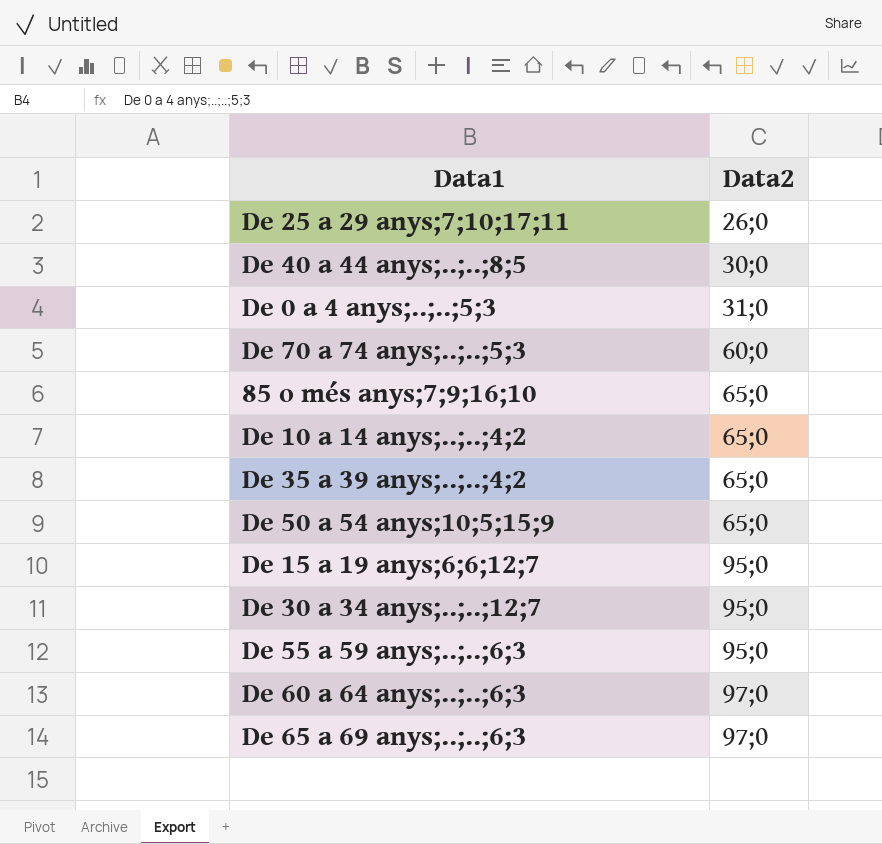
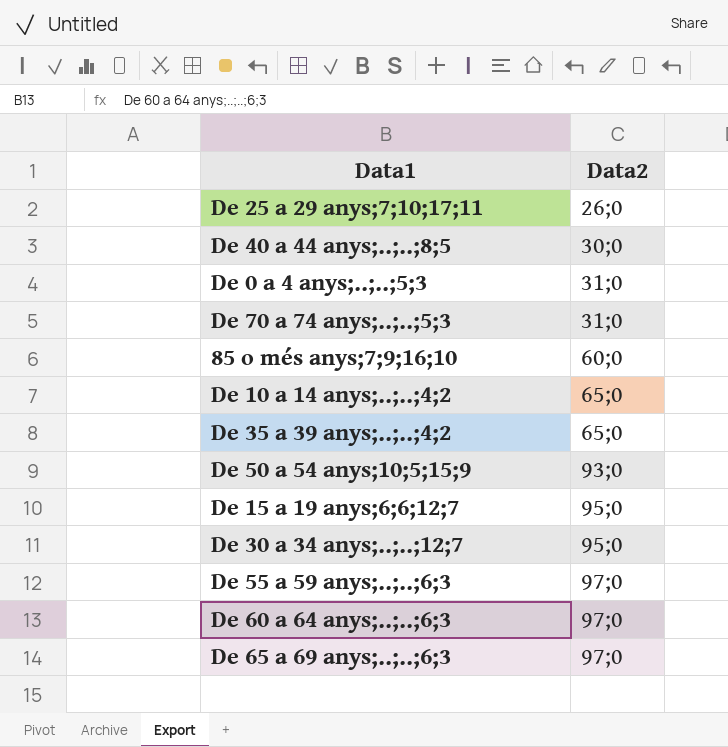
De 70 a 74 anys;..;..;5;3 | Data2: 60;0 -> 31;0
85 o més anys;7;9;16;10 | Data2: 65;0 -> 60;0
De 50 a 54 anys;10;5;15;9 | Data2: 65;0 -> 93;0
De 55 a 59 anys;..;..;6;3 | Data2: 95;0 -> 97;0

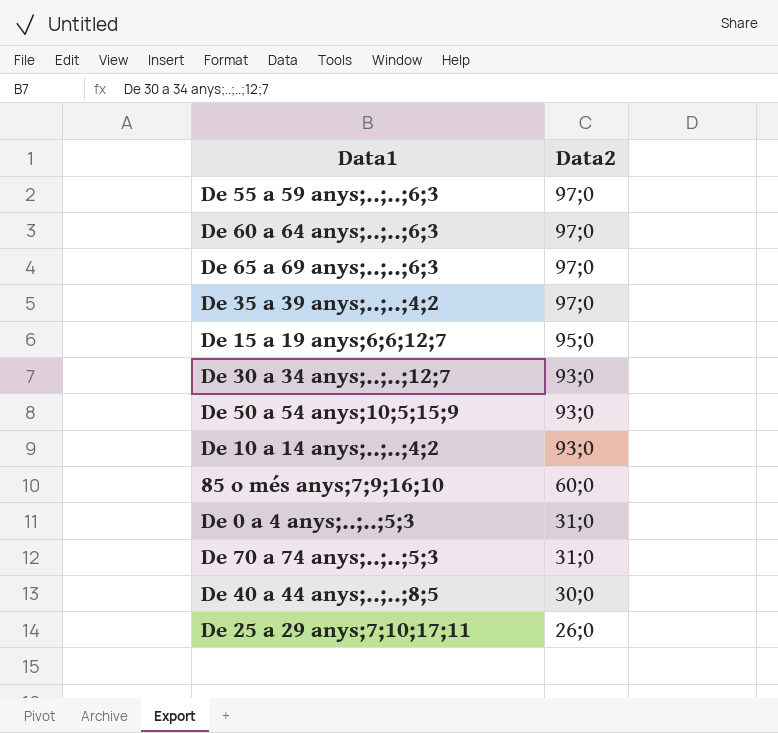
row order: Data2 ascending -> Data2 descending
De 35 a 39 anys;..;..;4;2 | Data2: 65;0 -> 97;0
De 30 a 34 anys;..;..;12;7 | Data2: 95;0 -> 93;0
De 10 a 14 anys;..;..;4;2 | Data2: 65;0 -> 93;0

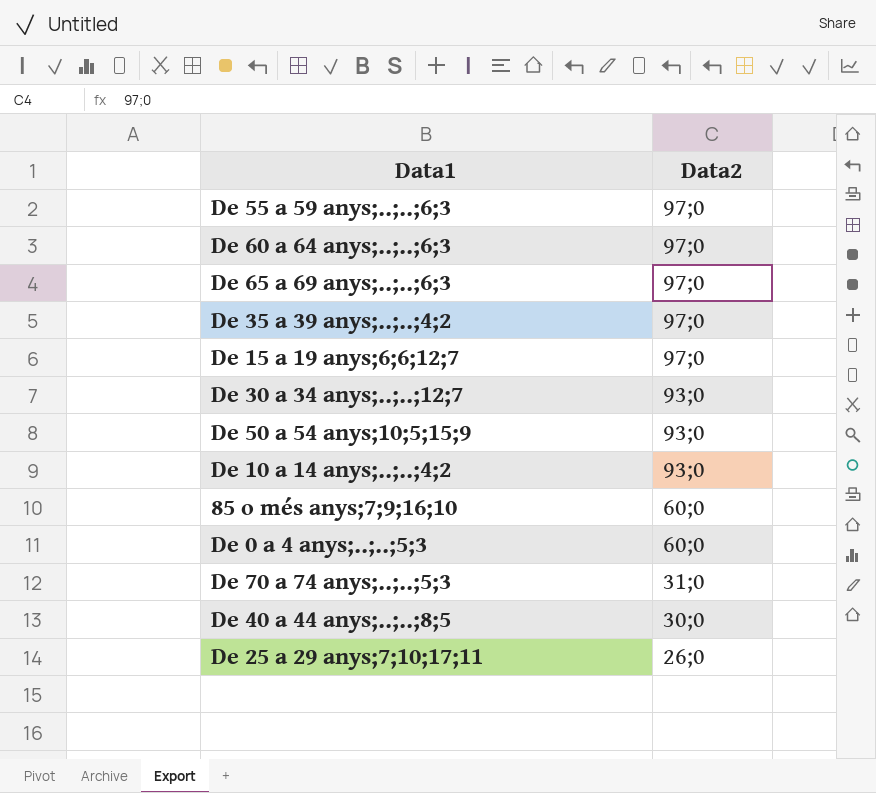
De 15 a 19 anys;6;6;12;7 | Data2: 95;0 -> 97;0
De 0 a 4 anys;..;..;5;3 | Data2: 31;0 -> 60;0

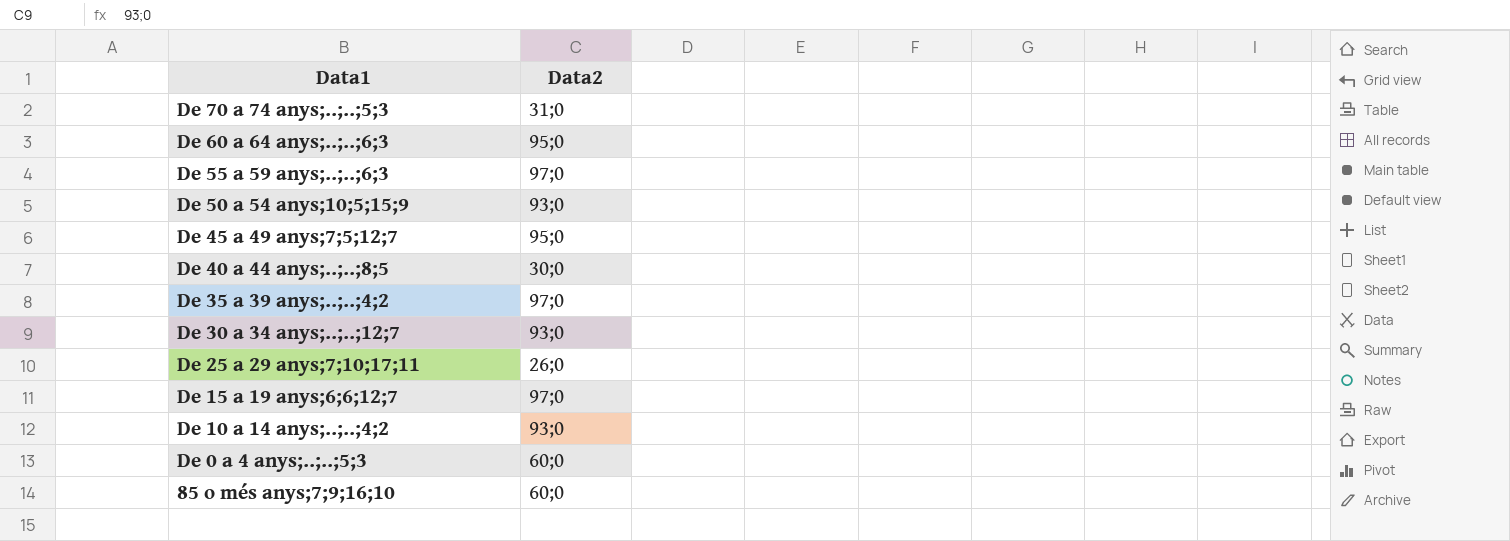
row order: Data2 descending -> Data1 descending
row De 65 a 69 anys;..;..;6;3: 97;0 -> none
De 60 a 64 anys;..;..;6;3 | Data2: 97;0 -> 95;0
row De 45 a 49 anys;7;5;12;7: none -> 95;0

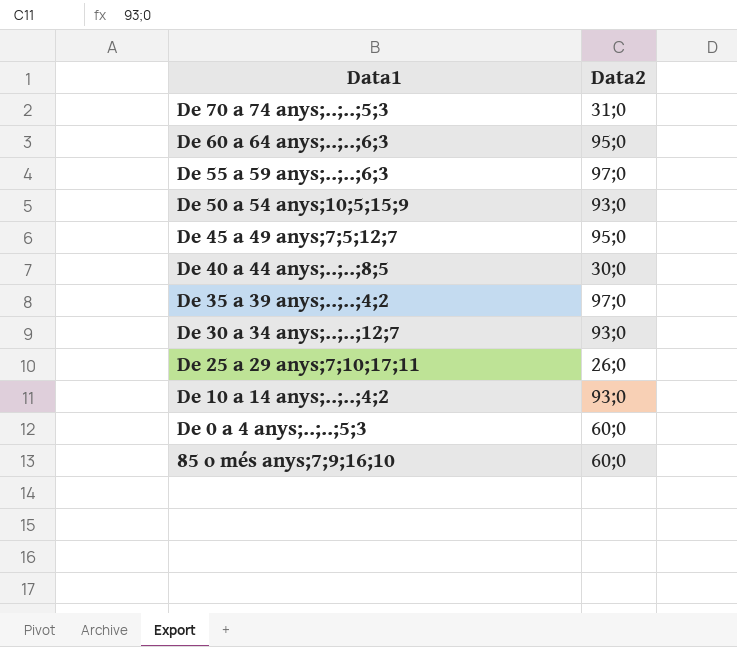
row De 15 a 19 anys;6;6;12;7: 97;0 -> none

